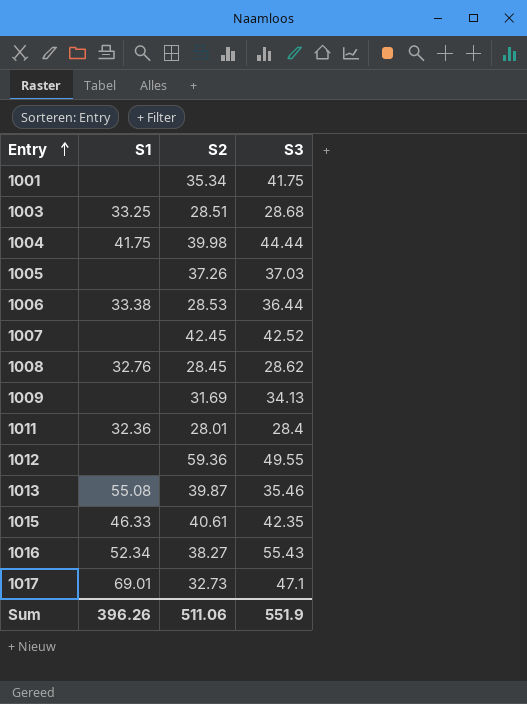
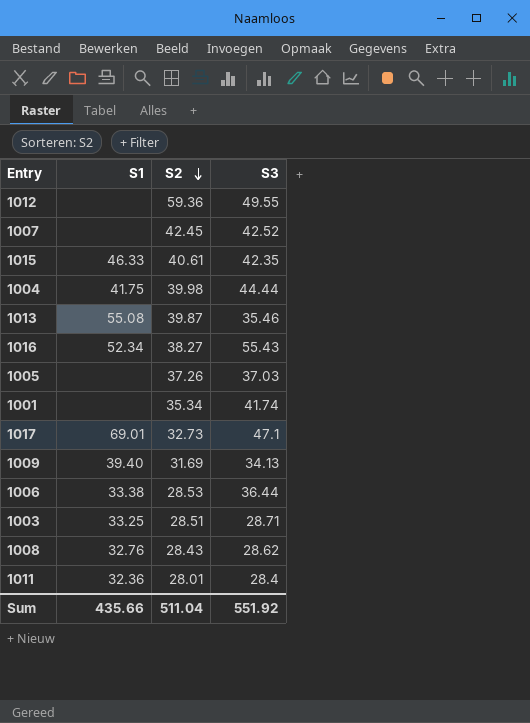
row order: Entry ascending -> S2 descending
1001 | S3: 41.75 -> 41.74
1009 | S1: none -> 39.40
1003 | S3: 28.68 -> 28.71
1008 | S2: 28.45 -> 28.43
Sum | S1: 396.26 -> 435.66
Sum | S2: 511.06 -> 511.04
Sum | S3: 551.9 -> 551.92

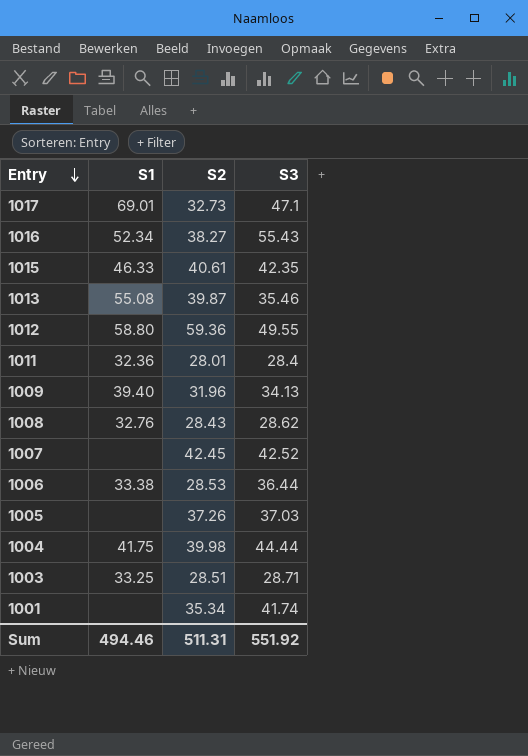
row order: S2 descending -> Entry descending
1012 | S1: none -> 58.80
1009 | S2: 31.69 -> 31.96
Sum | S1: 435.66 -> 494.46
Sum | S2: 511.04 -> 511.31

